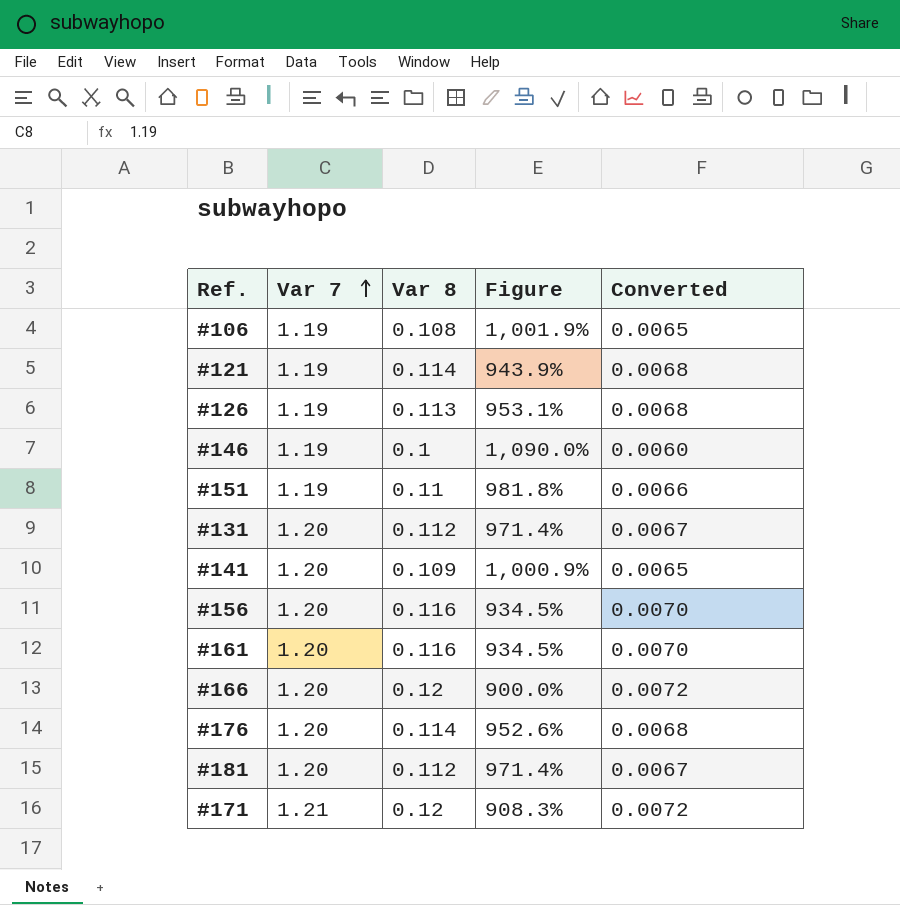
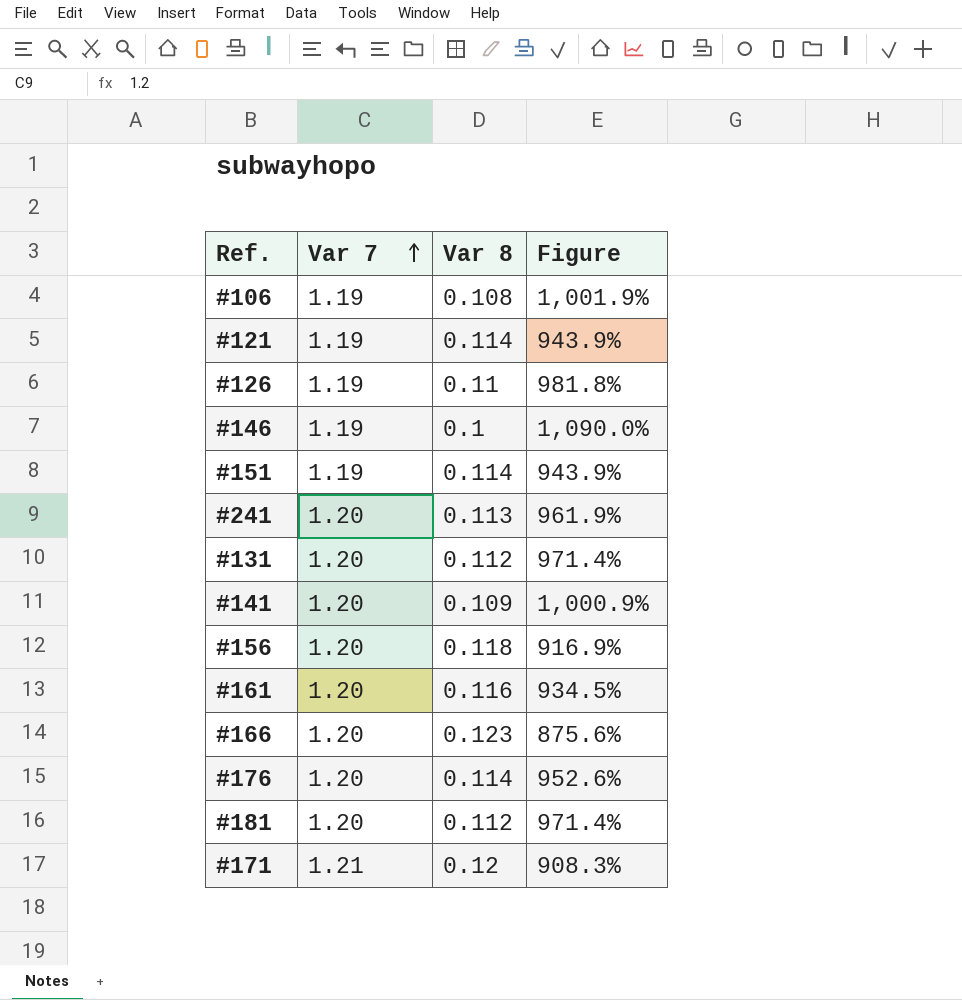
column Converted | formula: [Var 8] * 0.06 -> none
#126 | Var 8: 0.113 -> 0.11
#126 | Figure: 953.1% -> 981.8%
#151 | Var 8: 0.11 -> 0.114
#151 | Figure: 981.8% -> 943.9%
row #241: none -> 1.20 | 0.113 | 961.9%
#156 | Var 8: 0.116 -> 0.118
#156 | Figure: 934.5% -> 916.9%
#166 | Var 8: 0.12 -> 0.123
#166 | Figure: 900.0% -> 875.6%

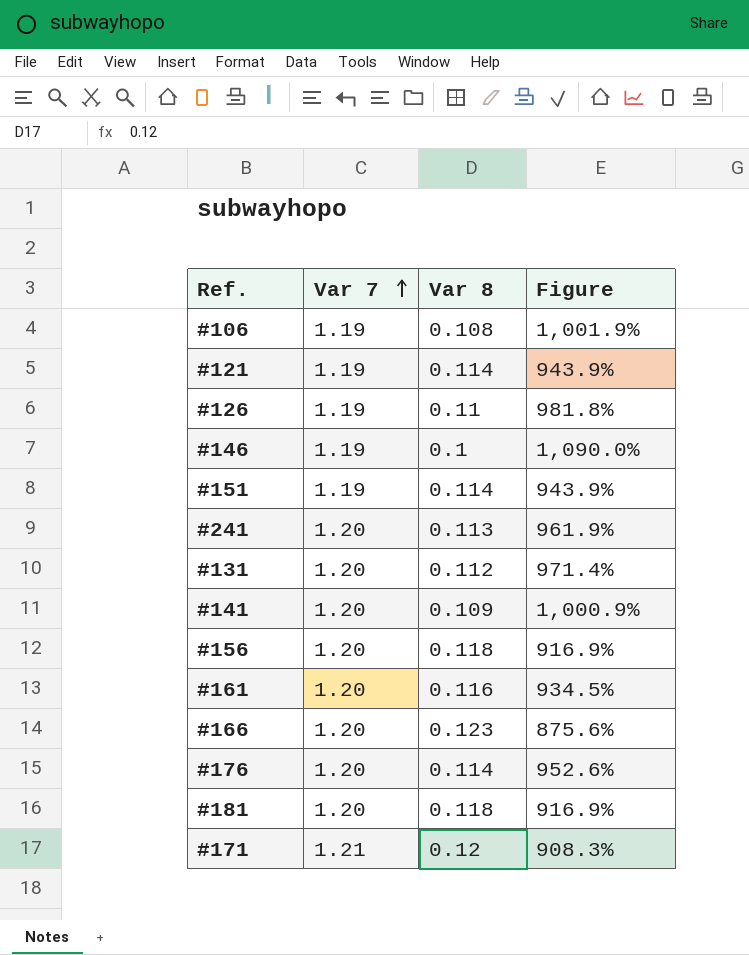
#181 | Var 8: 0.112 -> 0.118
#181 | Figure: 971.4% -> 916.9%

